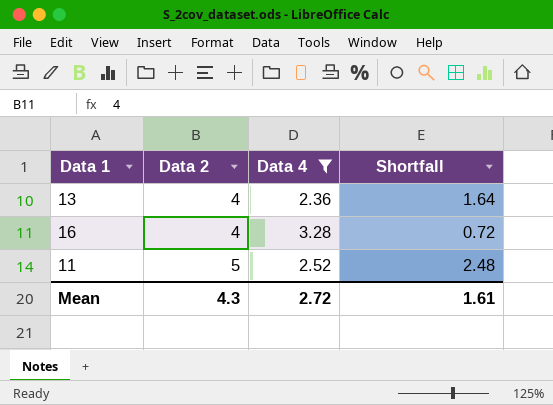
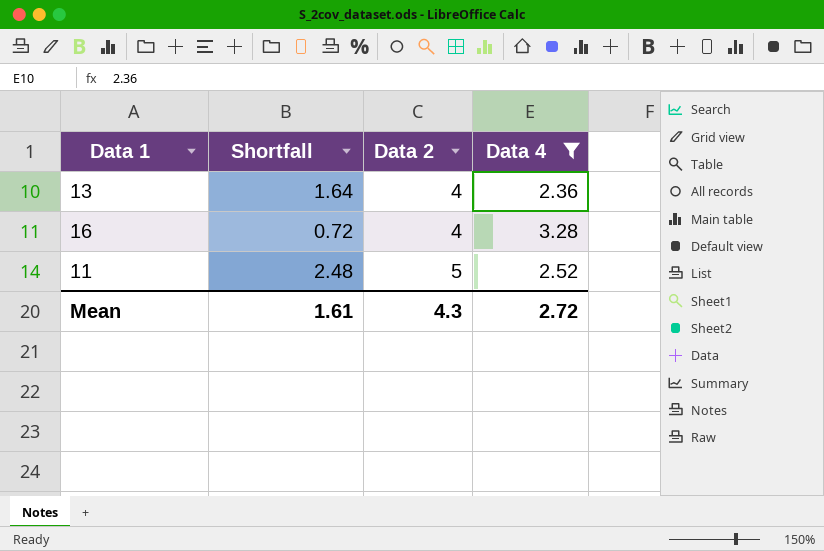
column Shortfall | position: 4 -> 2

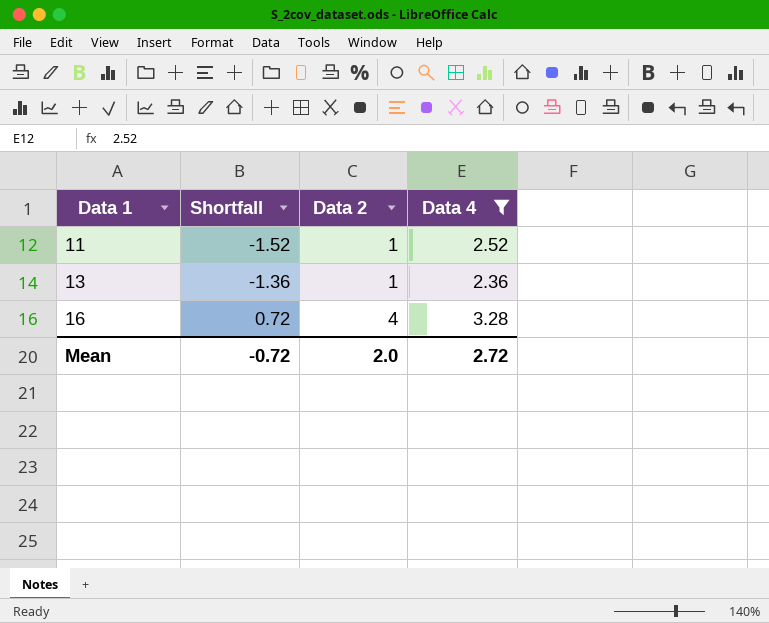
row order: Data 2 ascending -> Data 1 ascending
11 | Shortfall: 2.48 -> -1.52
11 | Data 2: 5 -> 1
13 | Shortfall: 1.64 -> -1.36
13 | Data 2: 4 -> 1
Mean | Shortfall: 1.61 -> -0.72
Mean | Data 2: 4.3 -> 2.0

